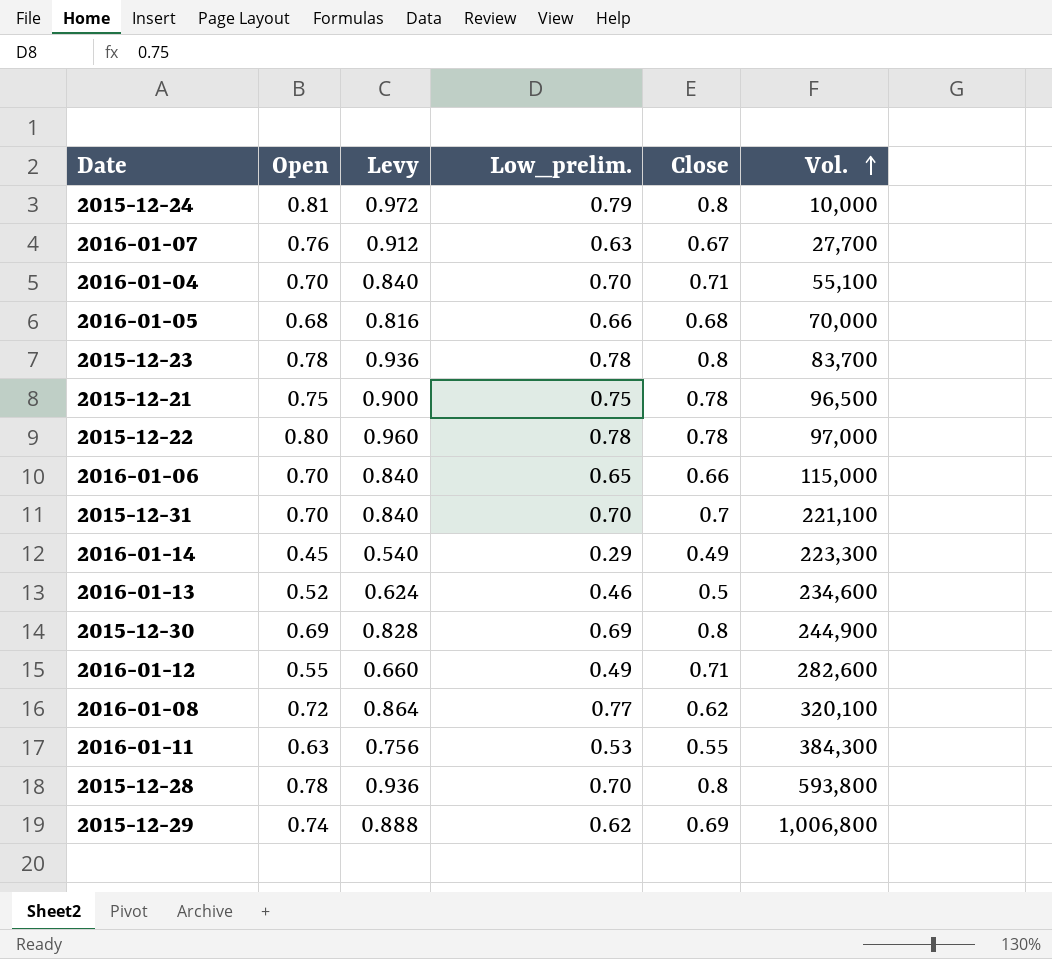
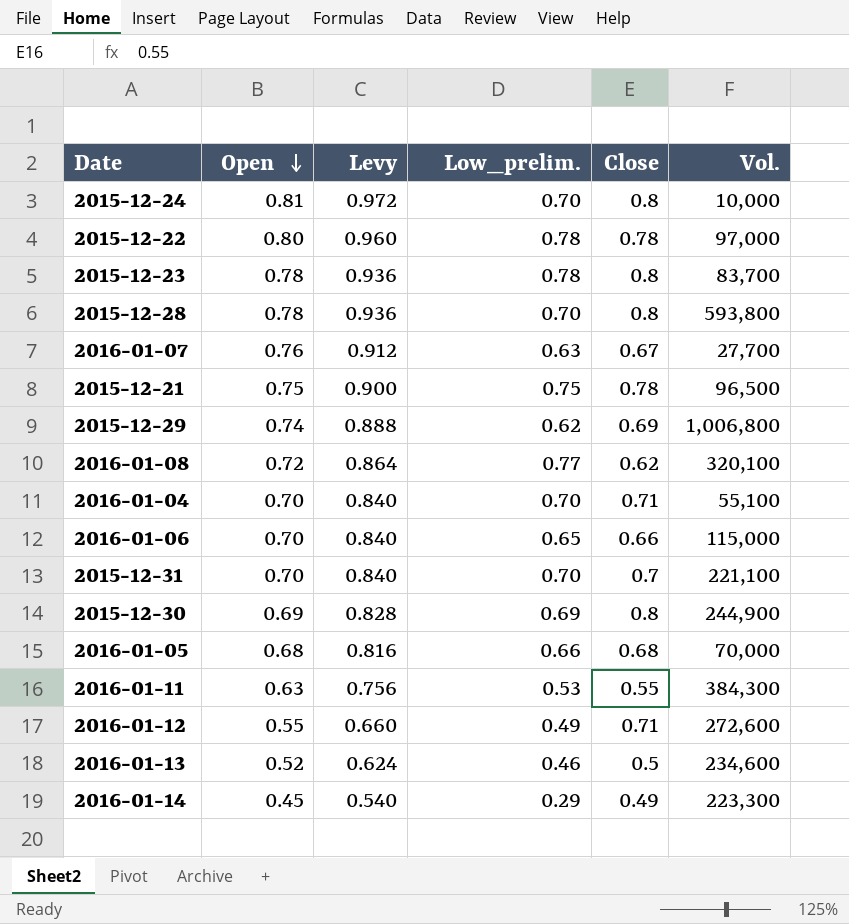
row order: Vol. ascending -> Open descending
2015-12-24 | Low_prelim.: 0.79 -> 0.70
2016-01-12 | Vol.: 282,600 -> 272,600

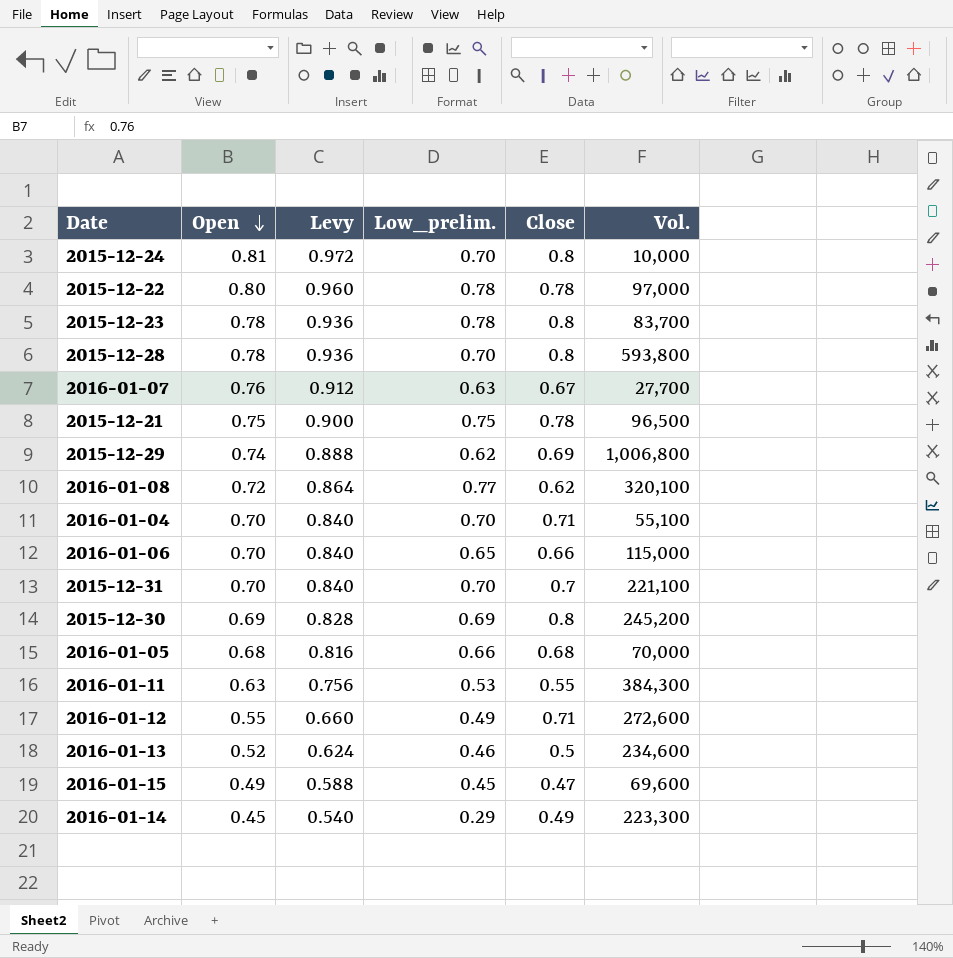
2015-12-30 | Vol.: 244,900 -> 245,200
row 2016-01-15: none -> 0.49 | 0.588 | 0.45 | 0.47 | 69,600

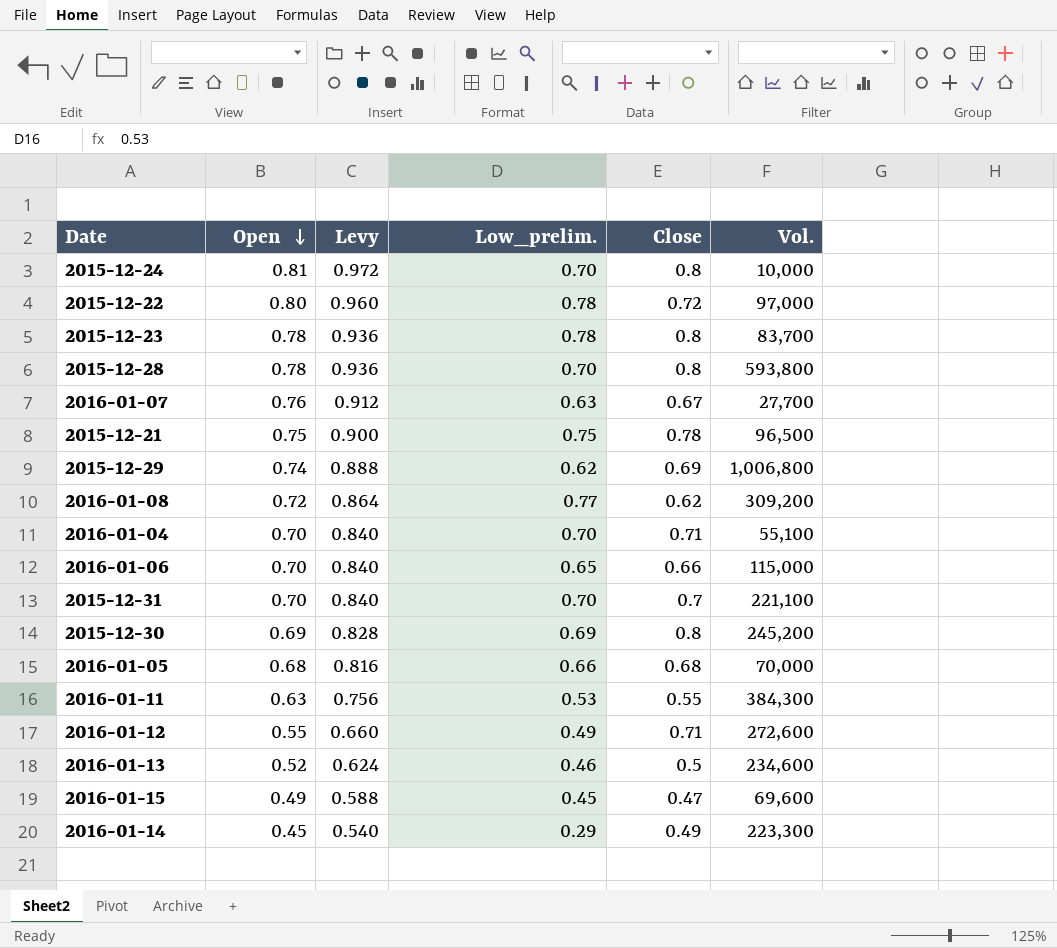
2015-12-22 | Close: 0.78 -> 0.72
2016-01-08 | Vol.: 320,100 -> 309,200

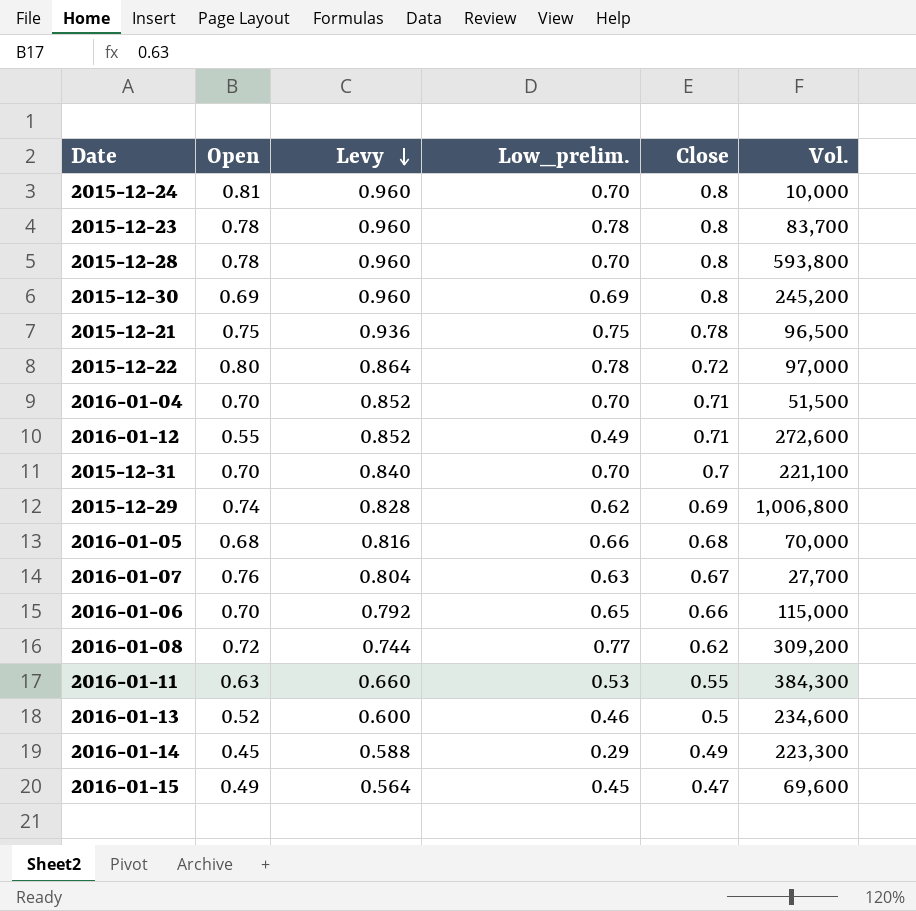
row order: Open descending -> Levy descending
column Levy | formula: [Open] * 1.2 -> [Close] * 1.2
2016-01-04 | Vol.: 55,100 -> 51,500

